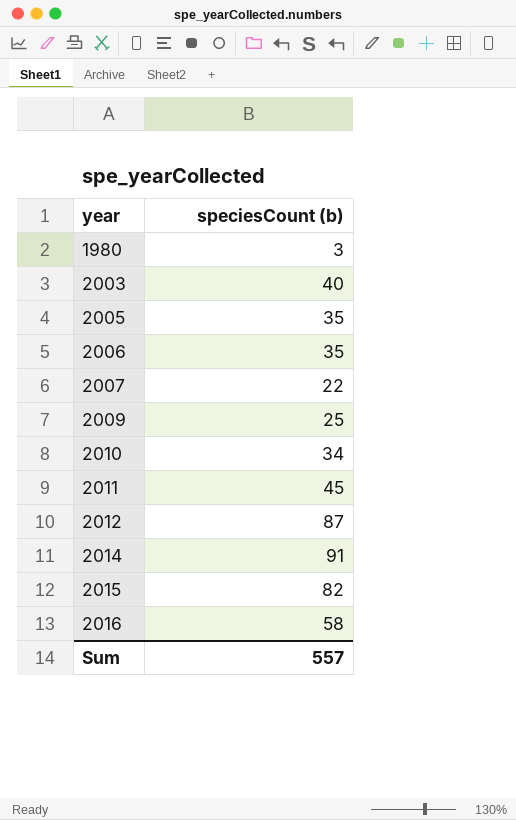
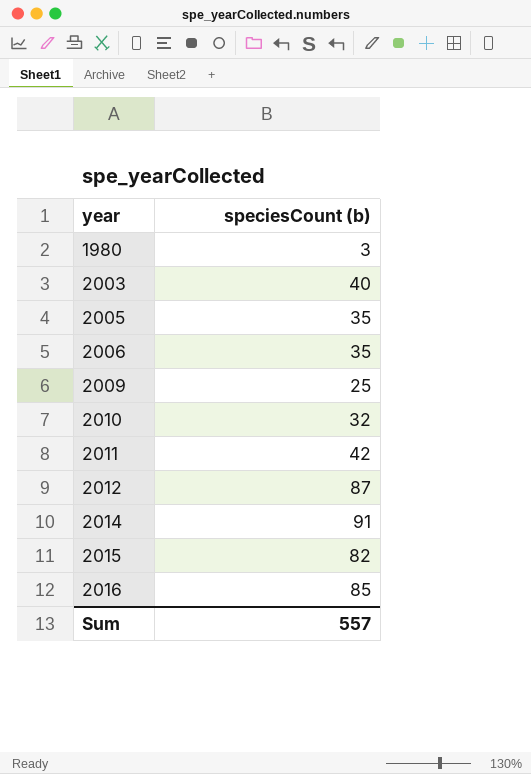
row 2007: 22 -> none
2010 | speciesCount (b): 34 -> 32
2011 | speciesCount (b): 45 -> 42
2016 | speciesCount (b): 58 -> 85

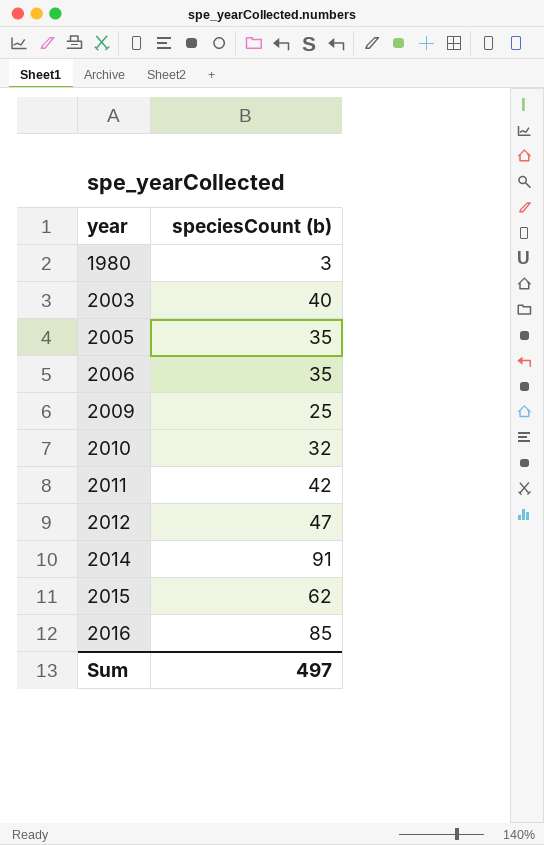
2012 | speciesCount (b): 87 -> 47
2015 | speciesCount (b): 82 -> 62
Sum | speciesCount (b): 557 -> 497

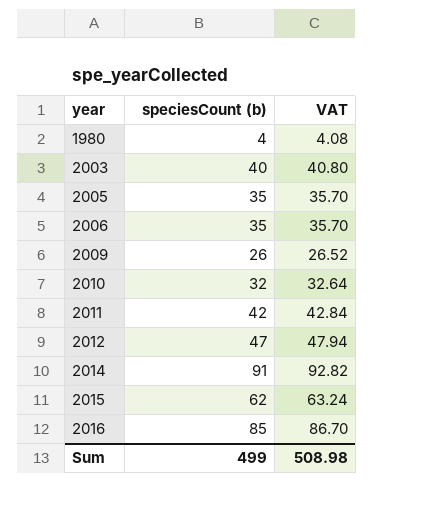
column VAT | formula: none -> [speciesCount (b)] * 1.02
1980 | speciesCount (b): 3 -> 4
2009 | speciesCount (b): 25 -> 26
Sum | speciesCount (b): 497 -> 499

